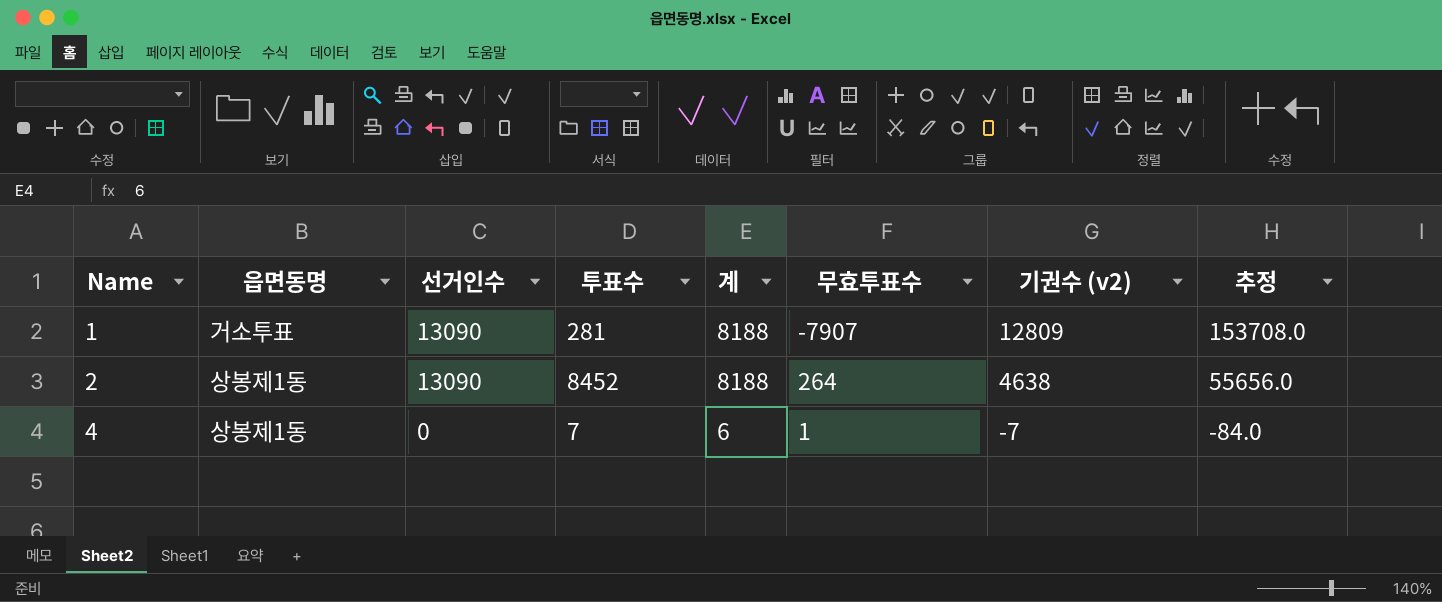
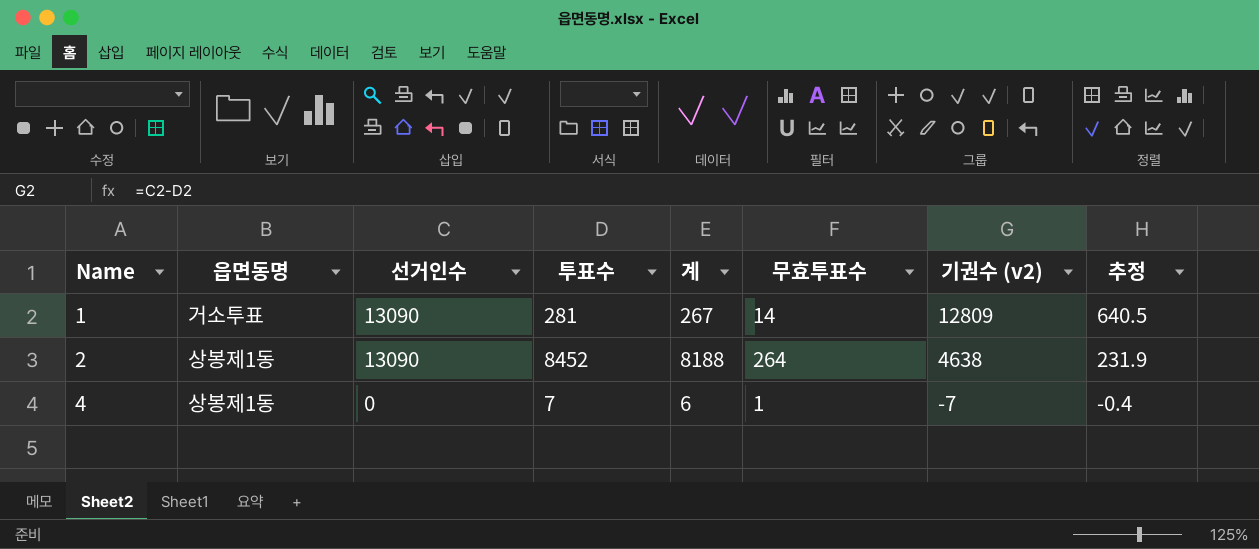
column 추정 | formula: [기권수 (v2)] * 12 -> [기권수 (v2)] * 0.05
1 | 계: 8188 -> 267
1 | 무효투표수: -7907 -> 14

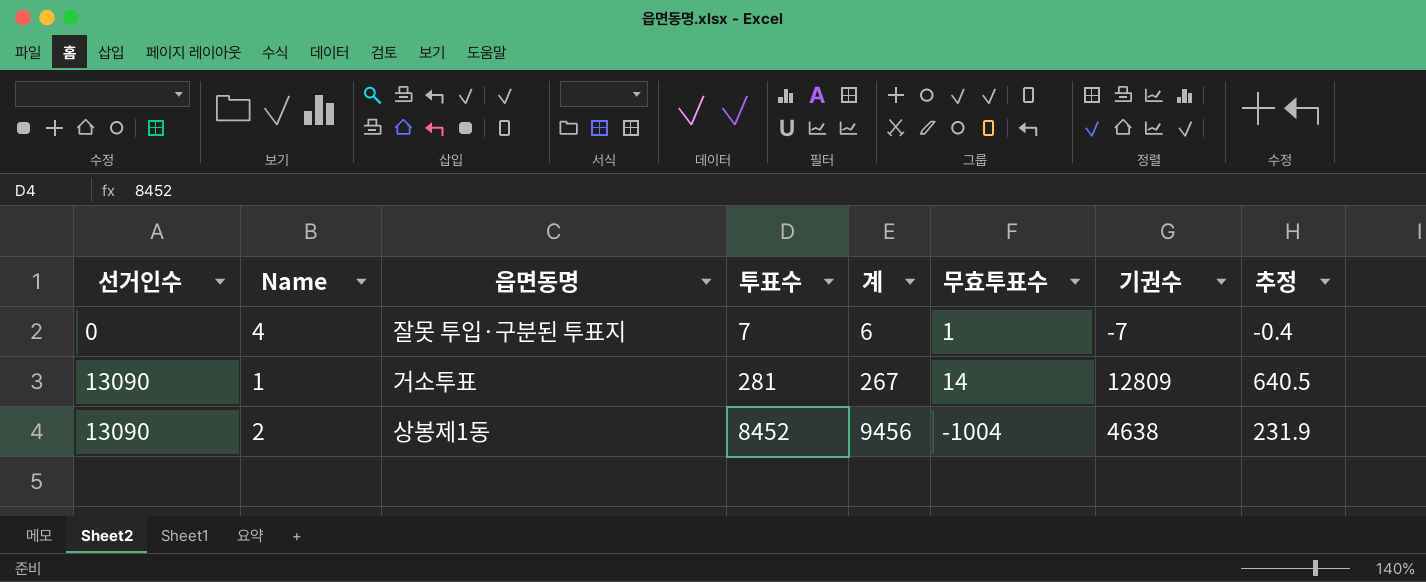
row order: Name ascending -> 선거인수 ascending
column 선거인수 | position: 3 -> 1
column name: 기권수 (v2) -> 기권수
4 | 읍면동명: 상봉제1동 -> 잘못 투입·구분된 투표지
2 | 계: 8188 -> 9456
2 | 무효투표수: 264 -> -1004

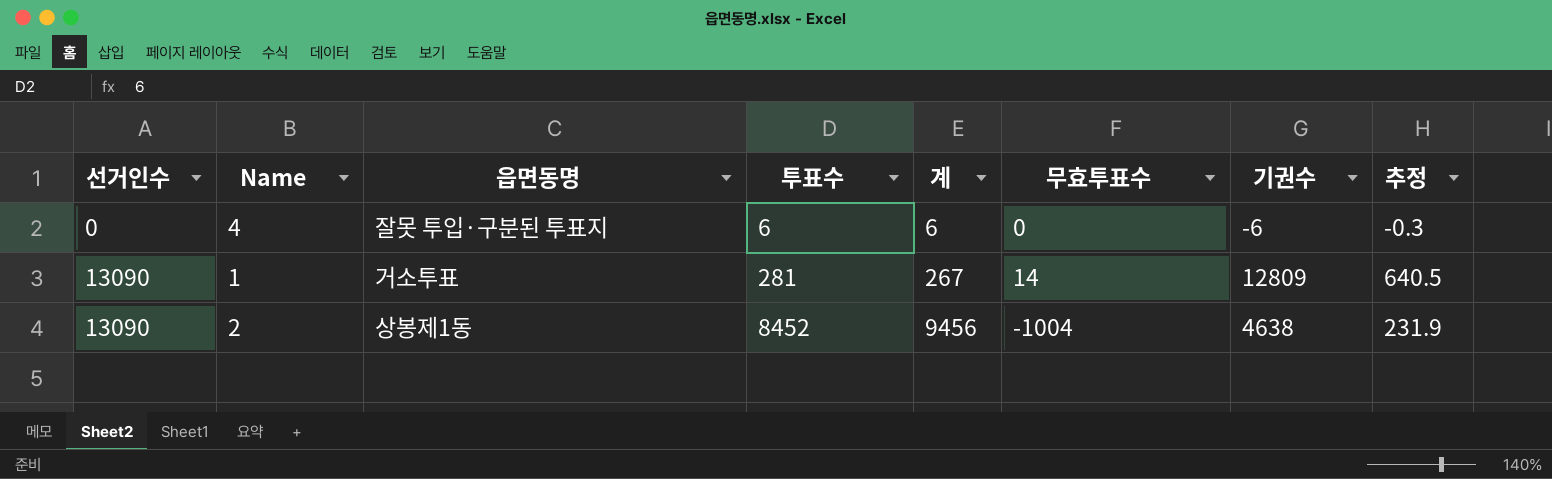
4 | 투표수: 7 -> 6
4 | 무효투표수: 1 -> 0
4 | 기권수: -7 -> -6
4 | 추정: -0.4 -> -0.3

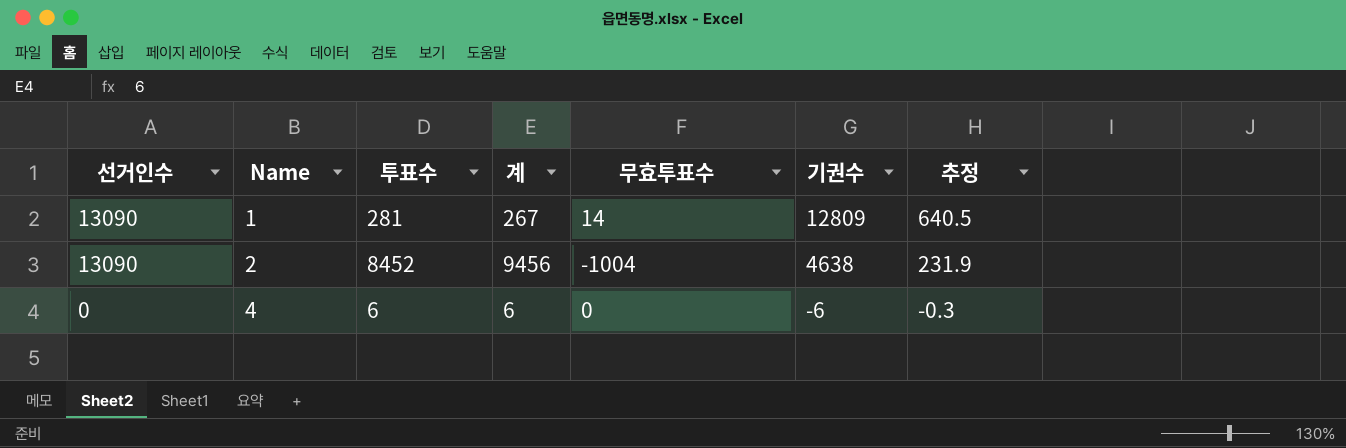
row order: 선거인수 ascending -> 선거인수 descending
column 읍면동명 | position: 3 -> none

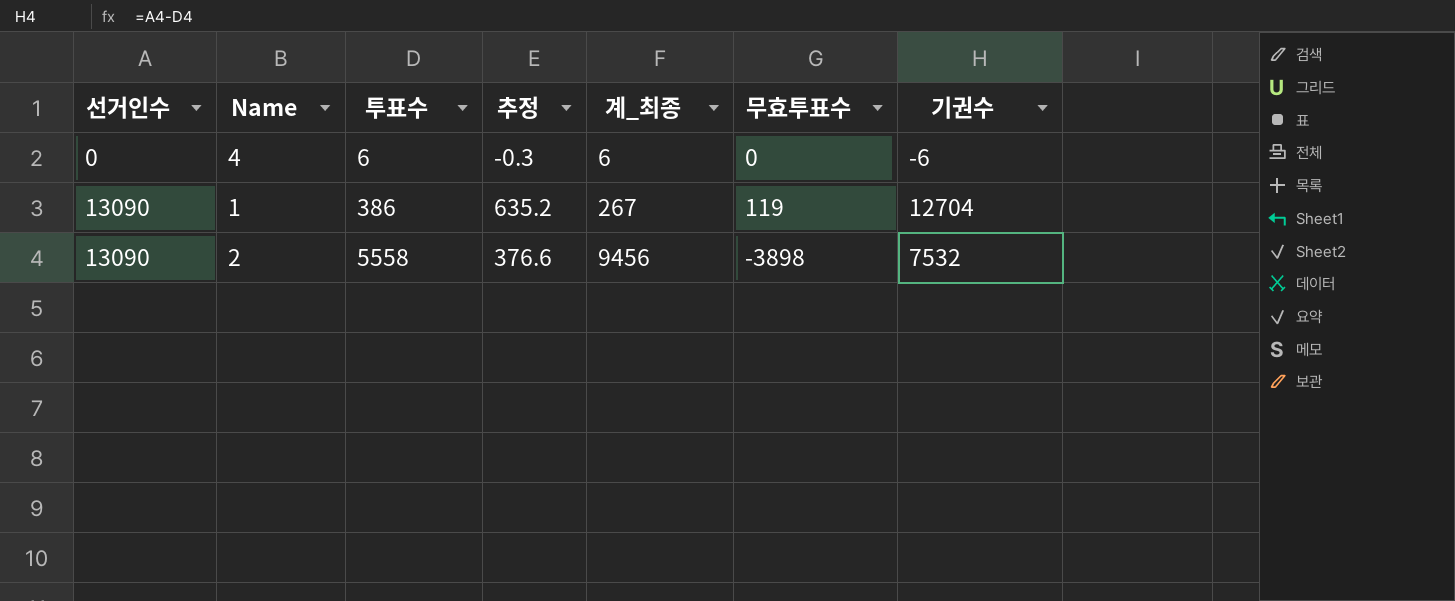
row order: 선거인수 descending -> 선거인수 ascending
column 추정 | position: 7 -> 4
column name: 계 -> 계_최종
1 | 투표수: 281 -> 386
1 | 추정: 640.5 -> 635.2
1 | 무효투표수: 14 -> 119
1 | 기권수: 12809 -> 12704
2 | 투표수: 8452 -> 5558
2 | 추정: 231.9 -> 376.6
2 | 무효투표수: -1004 -> -3898
2 | 기권수: 4638 -> 7532

